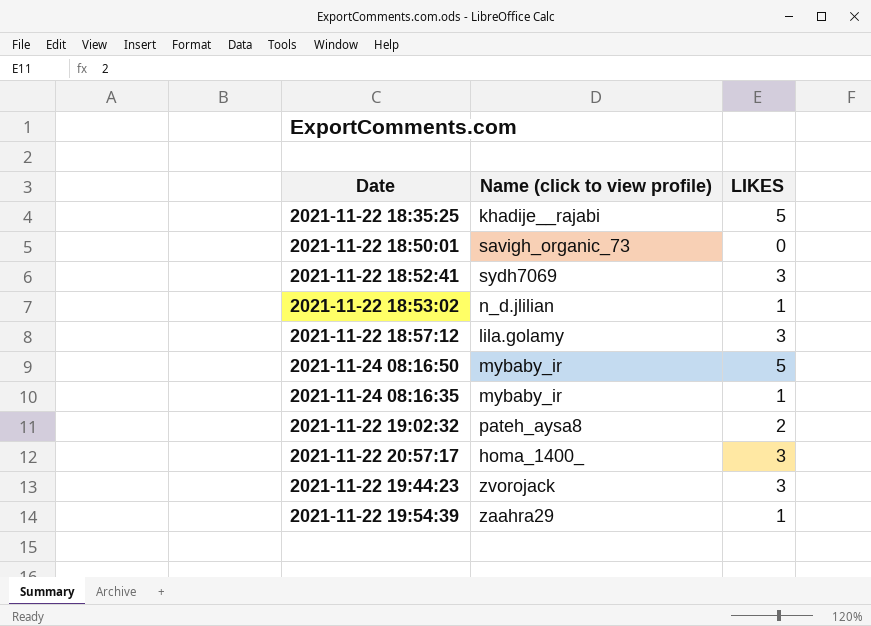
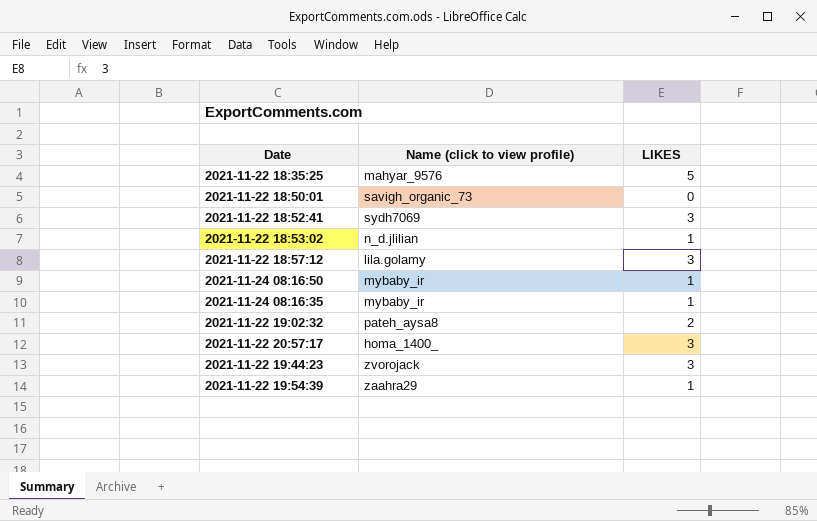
2021-11-22 18:35:25 | Name (click to view profile): khadije__rajabi -> mahyar_9576
2021-11-24 08:16:50 | LIKES: 5 -> 1

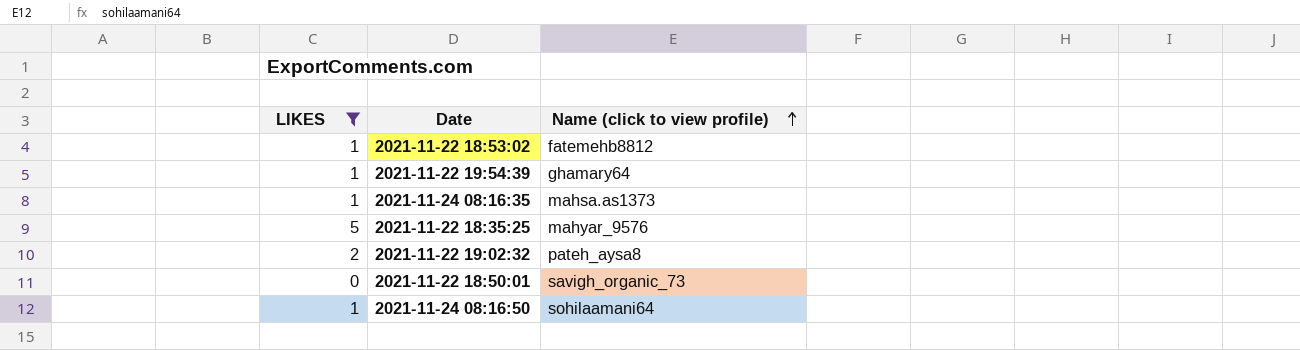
filter: none -> LIKES != 3
row order: none -> Name (click to view profile) ascending
column LIKES | position: 3 -> 1
2021-11-22 18:53:02 | Name (click to view profile): n_d.jlilian -> fatemehb8812
2021-11-22 19:54:39 | Name (click to view profile): zaahra29 -> ghamary64
2021-11-24 08:16:35 | Name (click to view profile): mybaby_ir -> mahsa.as1373
2021-11-24 08:16:50 | Name (click to view profile): mybaby_ir -> sohilaamani64

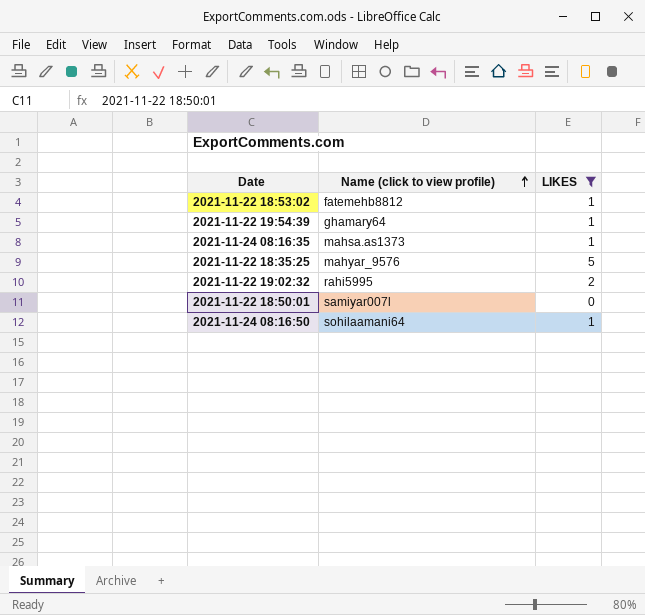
column LIKES | position: 1 -> 3
2021-11-22 19:02:32 | Name (click to view profile): pateh_aysa8 -> rahi5995
2021-11-22 18:50:01 | Name (click to view profile): savigh_organic_73 -> samiyar007l

